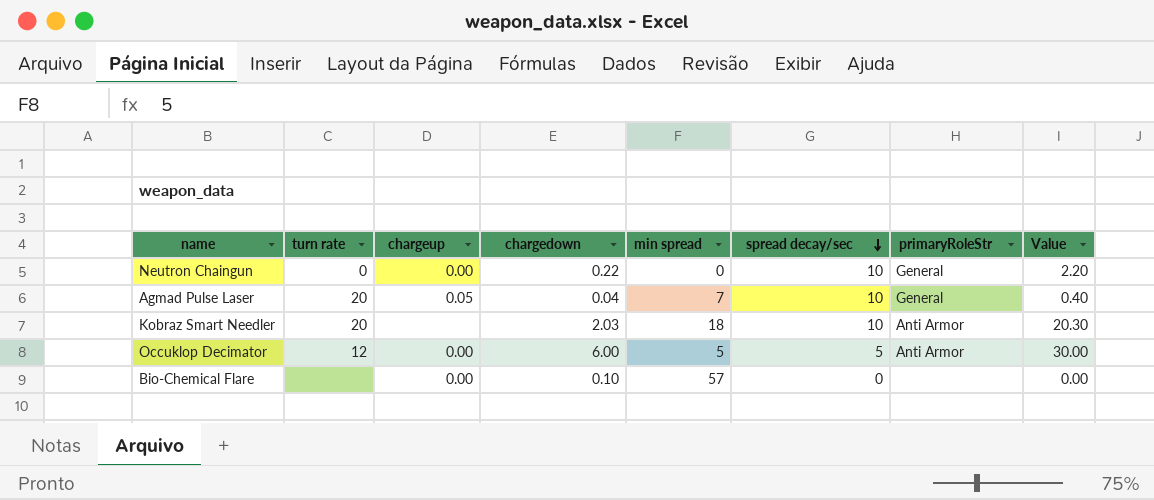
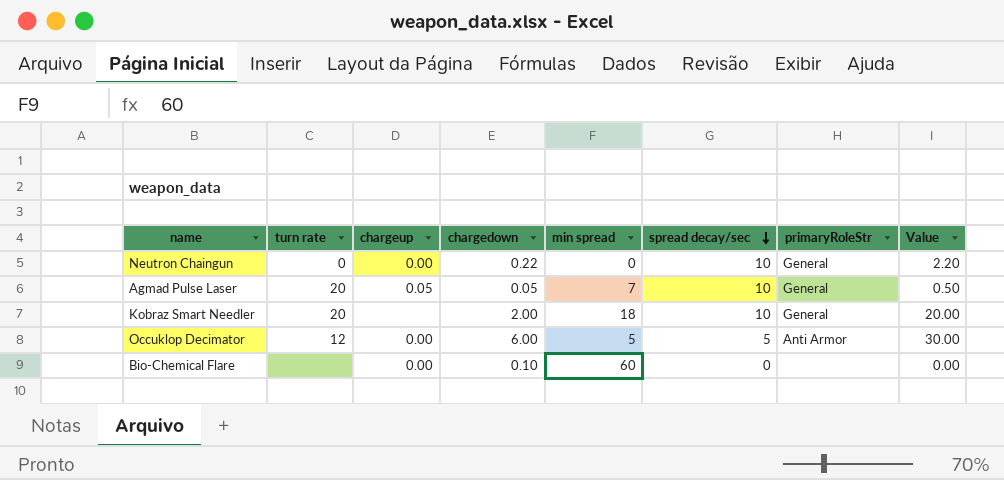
Agmad Pulse Laser | chargedown: 0.04 -> 0.05
Agmad Pulse Laser | Value: 0.40 -> 0.50
Kobraz Smart Needler | chargedown: 2.03 -> 2.00
Kobraz Smart Needler | primaryRoleStr: Anti Armor -> General
Kobraz Smart Needler | Value: 20.30 -> 20.00
Bio-Chemical Flare | min spread: 57 -> 60

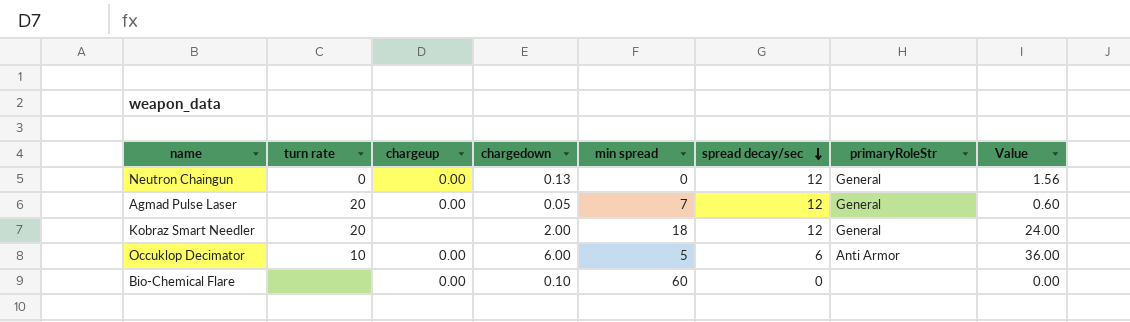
Neutron Chaingun | chargedown: 0.22 -> 0.13
Neutron Chaingun | spread decay/sec: 10 -> 12
Neutron Chaingun | Value: 2.20 -> 1.56
Agmad Pulse Laser | chargeup: 0.05 -> 0.00
Agmad Pulse Laser | spread decay/sec: 10 -> 12
Agmad Pulse Laser | Value: 0.50 -> 0.60
Kobraz Smart Needler | spread decay/sec: 10 -> 12
Kobraz Smart Needler | Value: 20.00 -> 24.00
Occuklop Decimator | turn rate: 12 -> 10
Occuklop Decimator | spread decay/sec: 5 -> 6
Occuklop Decimator | Value: 30.00 -> 36.00

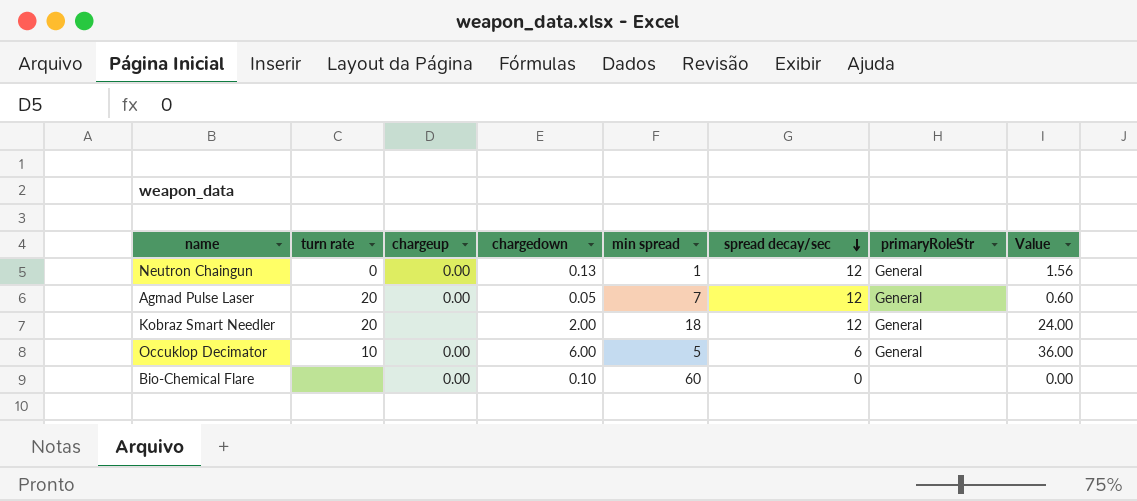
Neutron Chaingun | min spread: 0 -> 1
Occuklop Decimator | primaryRoleStr: Anti Armor -> General

